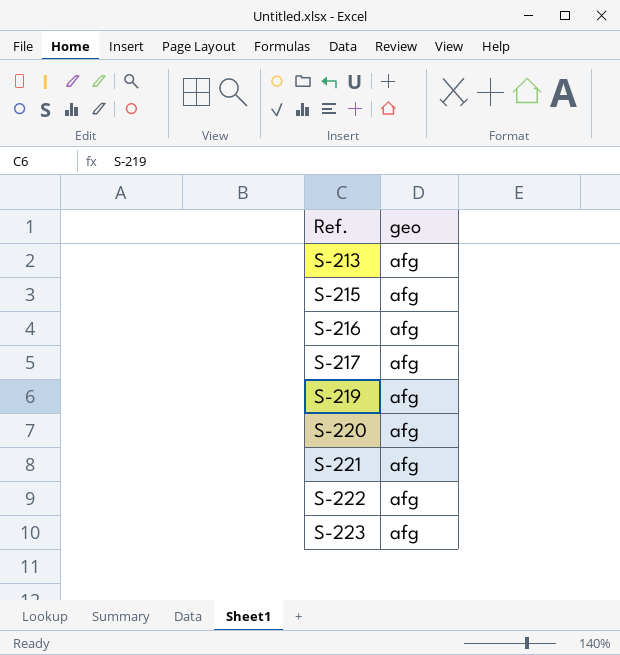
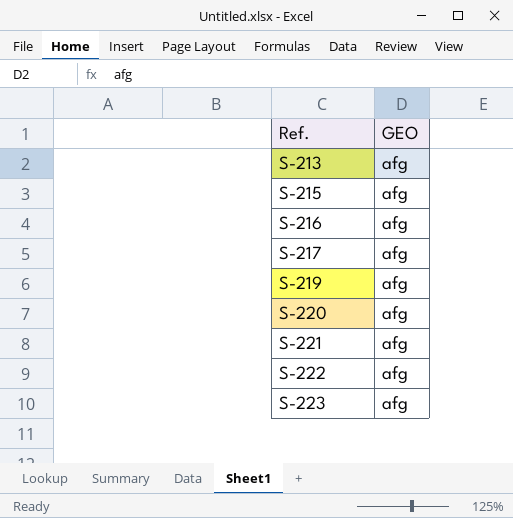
column name: geo -> GEO

